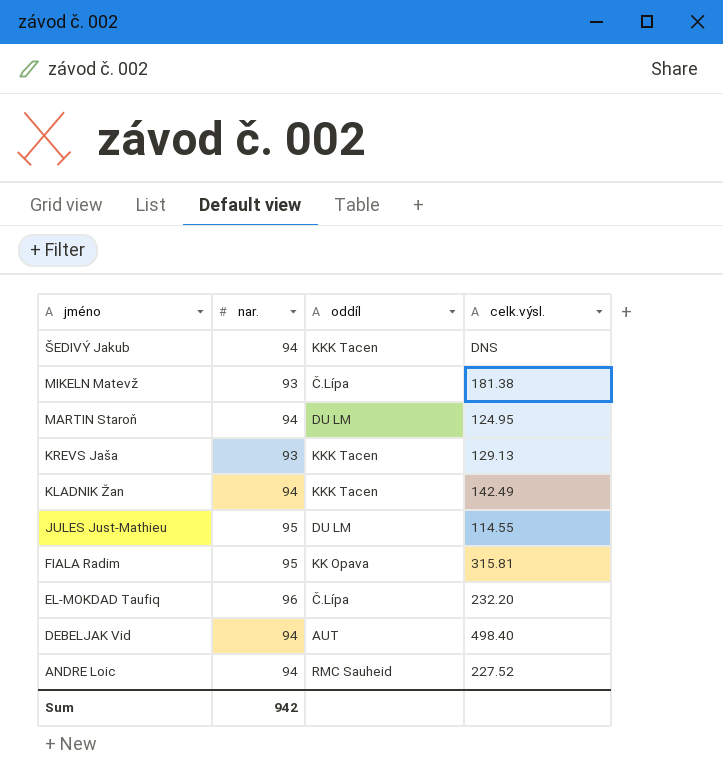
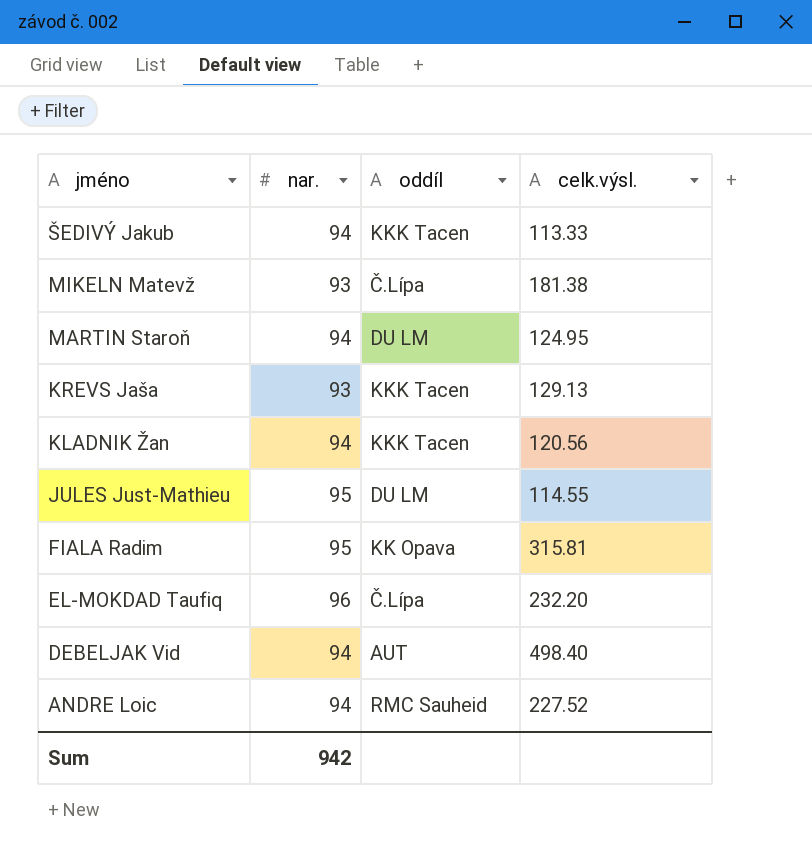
ŠEDIVÝ Jakub | celk.výsl.: DNS -> 113.33
KLADNIK Žan | celk.výsl.: 142.49 -> 120.56

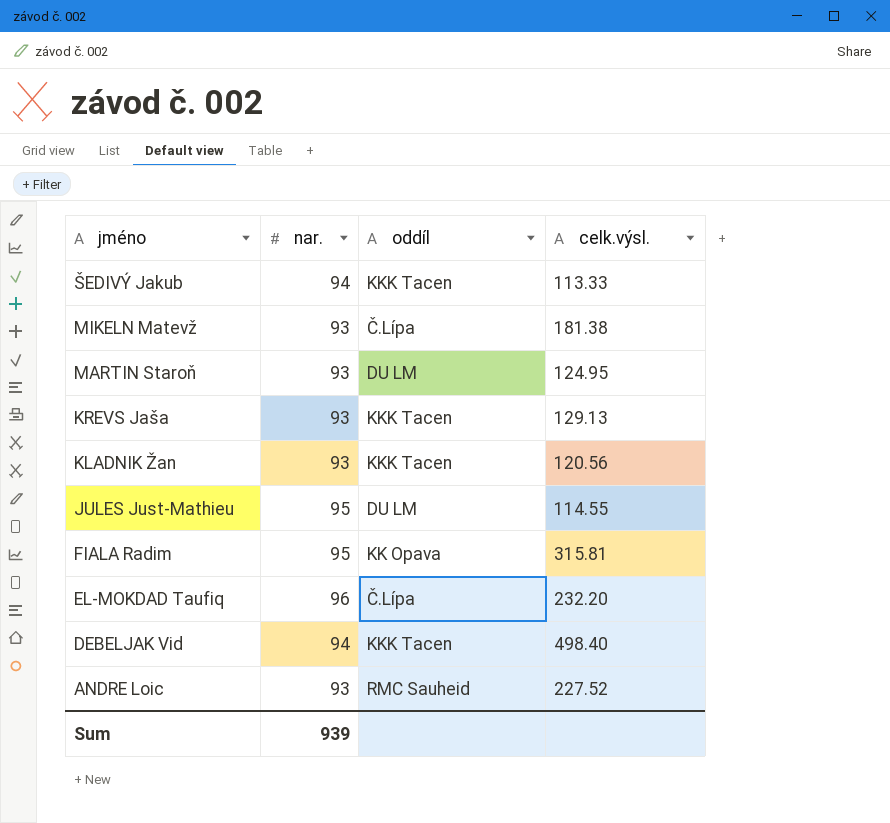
MARTIN Staroň | nar.: 94 -> 93
KLADNIK Žan | nar.: 94 -> 93
DEBELJAK Vid | oddíl: AUT -> KKK Tacen
ANDRE Loic | nar.: 94 -> 93
Sum | nar.: 942 -> 939

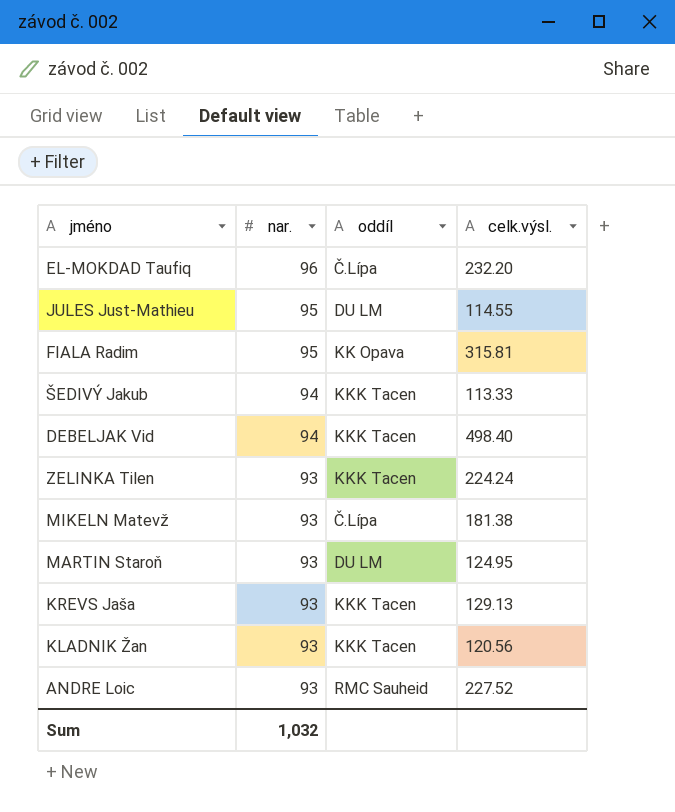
row order: jméno descending -> nar. descending
row ZELINKA Tilen: none -> 93 | KKK Tacen | 224.24
Sum | nar.: 939 -> 1,032

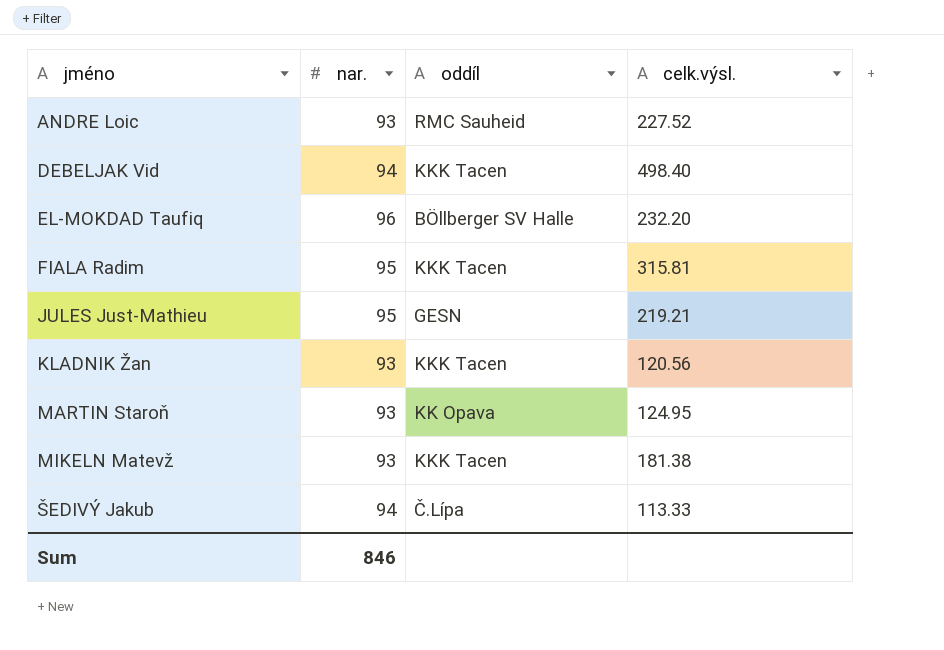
row order: nar. descending -> jméno ascending
row ZELINKA Tilen: 93 | KKK Tacen | 224.24 -> none
row KREVS Jaša: 93 | KKK Tacen | 129.13 -> none
EL-MOKDAD Taufiq | oddíl: Č.Lípa -> BÖllberger SV Halle
FIALA Radim | oddíl: KK Opava -> KKK Tacen
JULES Just-Mathieu | oddíl: DU LM -> GESN
JULES Just-Mathieu | celk.výsl.: 114.55 -> 219.21
MARTIN Staroň | oddíl: DU LM -> KK Opava
MIKELN Matevž | oddíl: Č.Lípa -> KKK Tacen
ŠEDIVÝ Jakub | oddíl: KKK Tacen -> Č.Lípa
Sum | nar.: 1,032 -> 846

